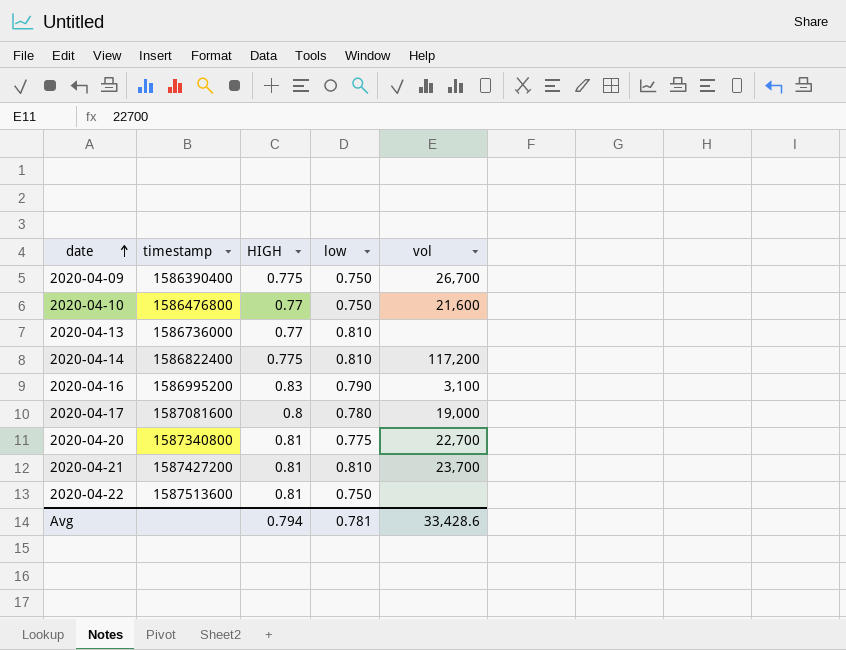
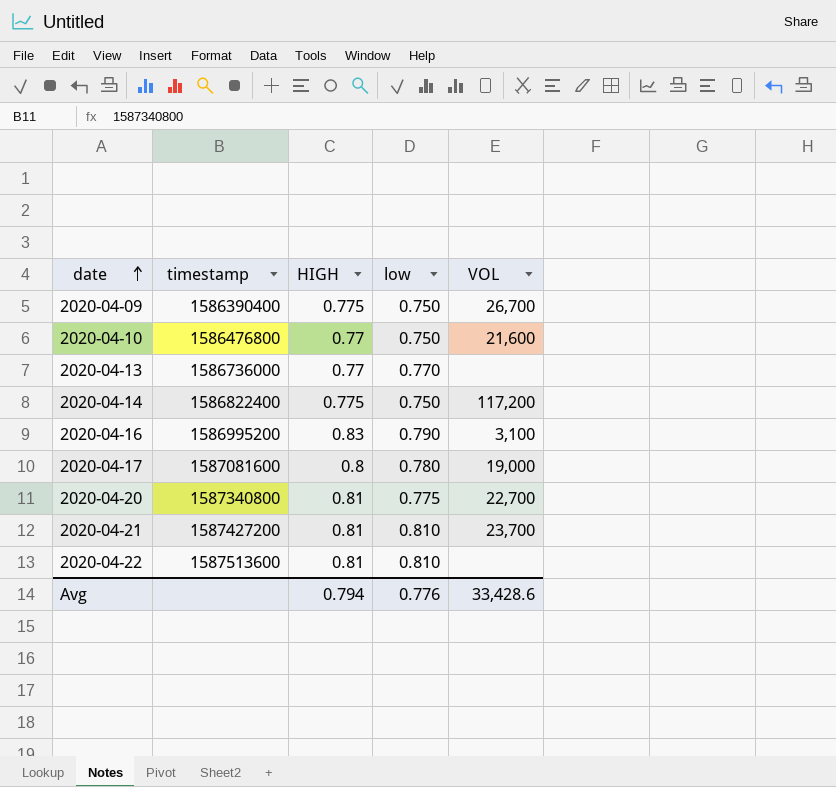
column name: vol -> VOL
2020-04-13 | low: 0.810 -> 0.770
2020-04-14 | low: 0.810 -> 0.750
2020-04-22 | low: 0.750 -> 0.810
Avg | low: 0.781 -> 0.776

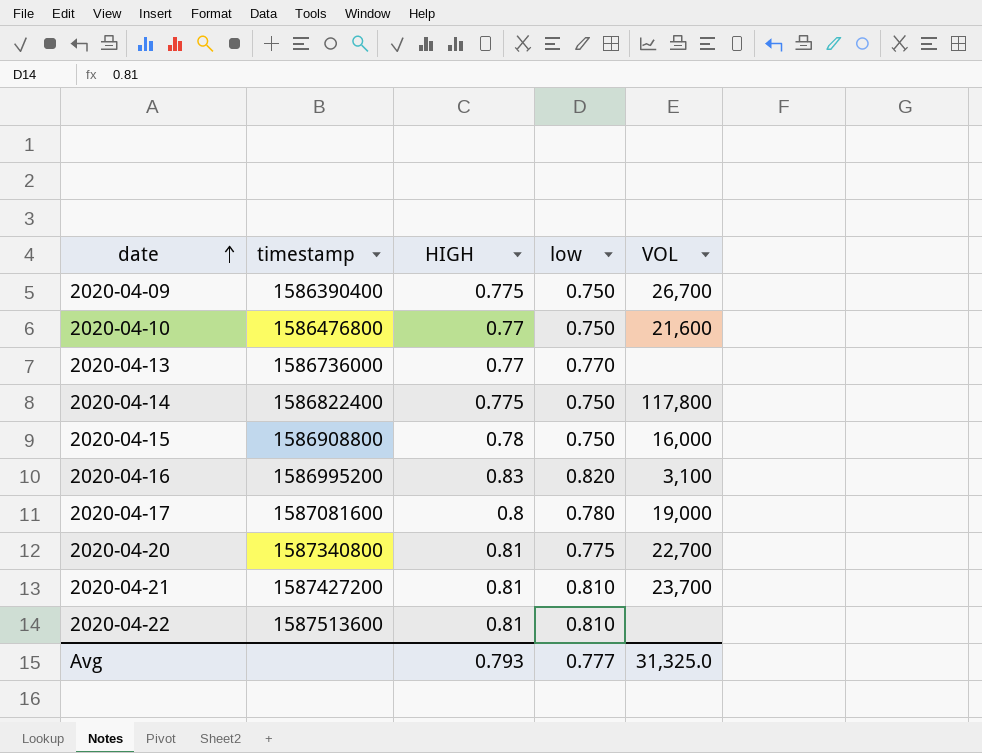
2020-04-14 | VOL: 117,200 -> 117,800
row 2020-04-15: none -> 1586908800 | 0.78 | 0.750 | 16,000
2020-04-16 | low: 0.790 -> 0.820
Avg | HIGH: 0.794 -> 0.793
Avg | low: 0.776 -> 0.777
Avg | VOL: 33,428.6 -> 31,325.0

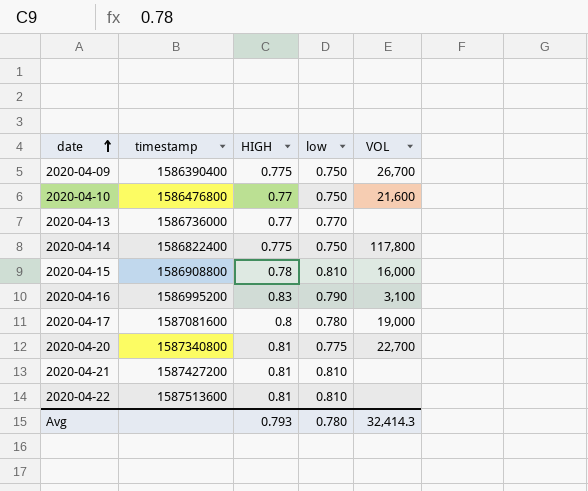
2020-04-15 | low: 0.750 -> 0.810
2020-04-16 | low: 0.820 -> 0.790
2020-04-21 | VOL: 23,700 -> none
Avg | low: 0.777 -> 0.780
Avg | VOL: 31,325.0 -> 32,414.3

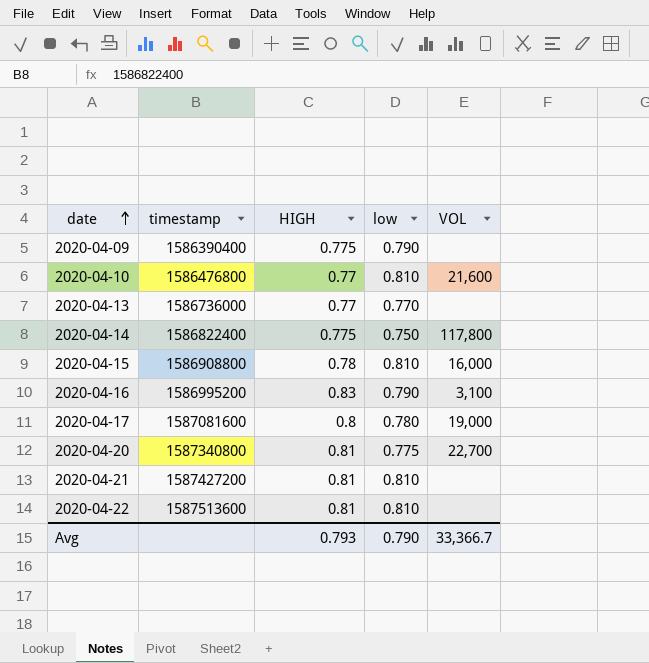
2020-04-09 | low: 0.750 -> 0.790
2020-04-09 | VOL: 26,700 -> none
2020-04-10 | low: 0.750 -> 0.810
Avg | low: 0.780 -> 0.790
Avg | VOL: 32,414.3 -> 33,366.7

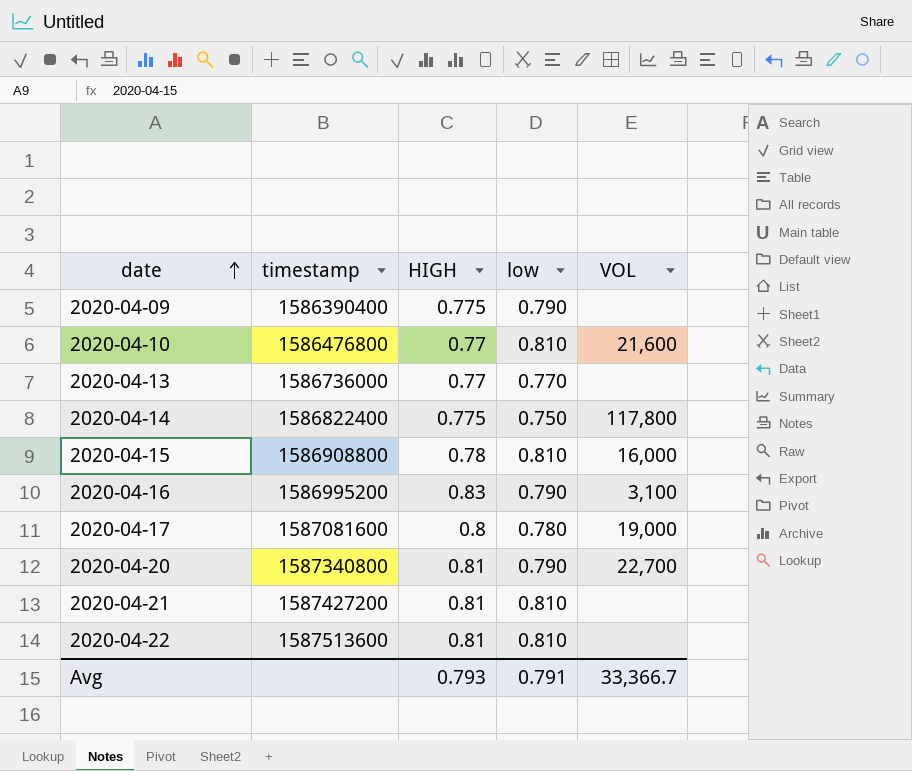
2020-04-20 | low: 0.775 -> 0.790
Avg | low: 0.790 -> 0.791

